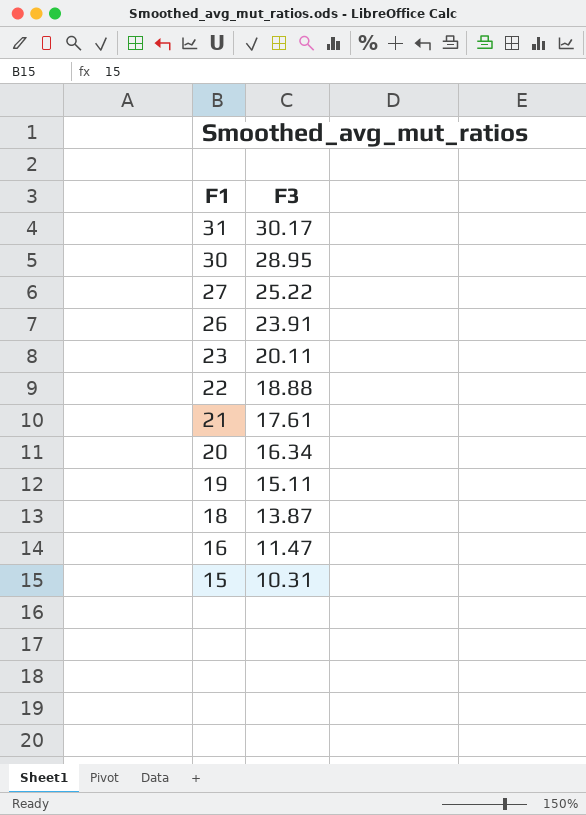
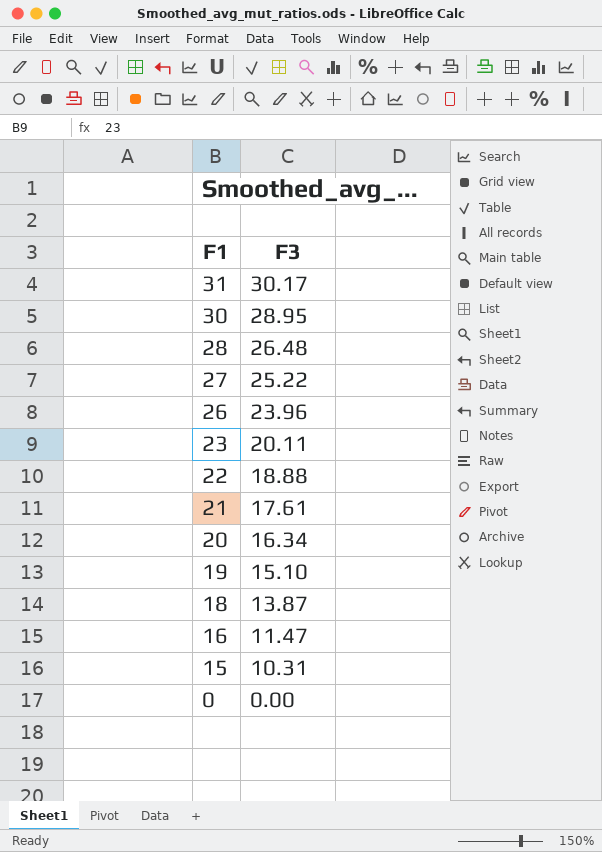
row 28: none -> 26.48
26 | F3: 23.91 -> 23.96
19 | F3: 15.11 -> 15.10
row 0: none -> 0.00

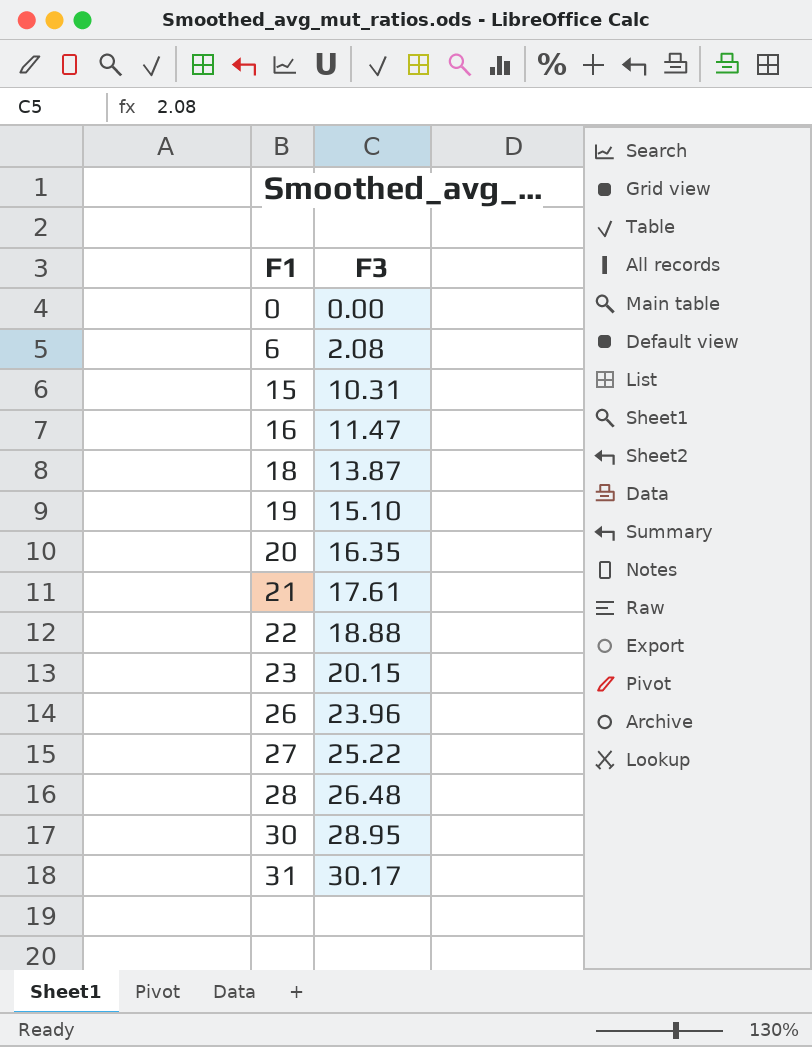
row order: F1 descending -> F1 ascending
row 6: none -> 2.08
20 | F3: 16.34 -> 16.35
23 | F3: 20.11 -> 20.15

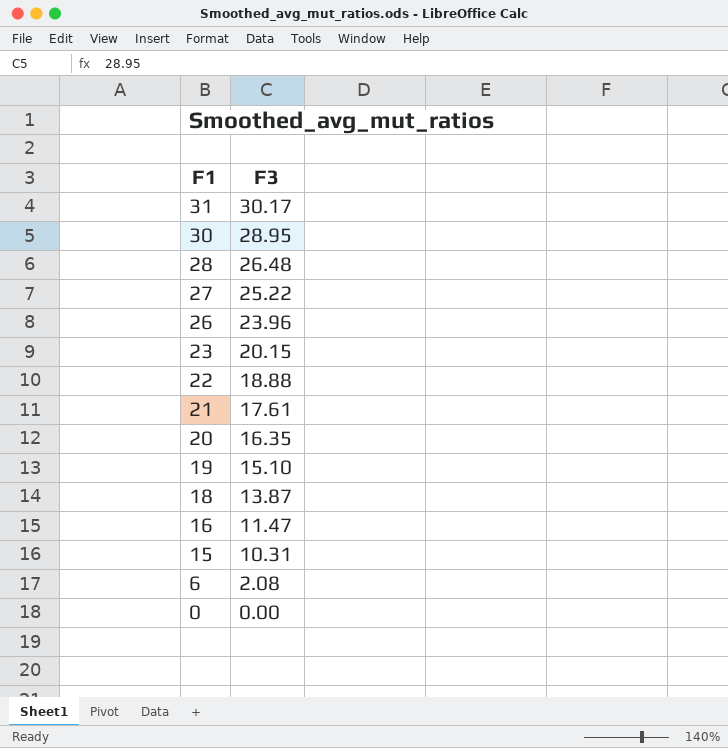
row order: F1 ascending -> F1 descending

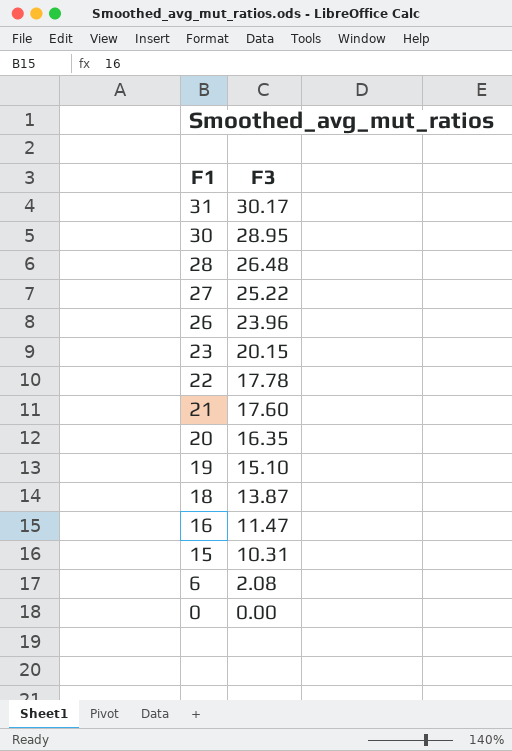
22 | F3: 18.88 -> 17.78
21 | F3: 17.61 -> 17.60

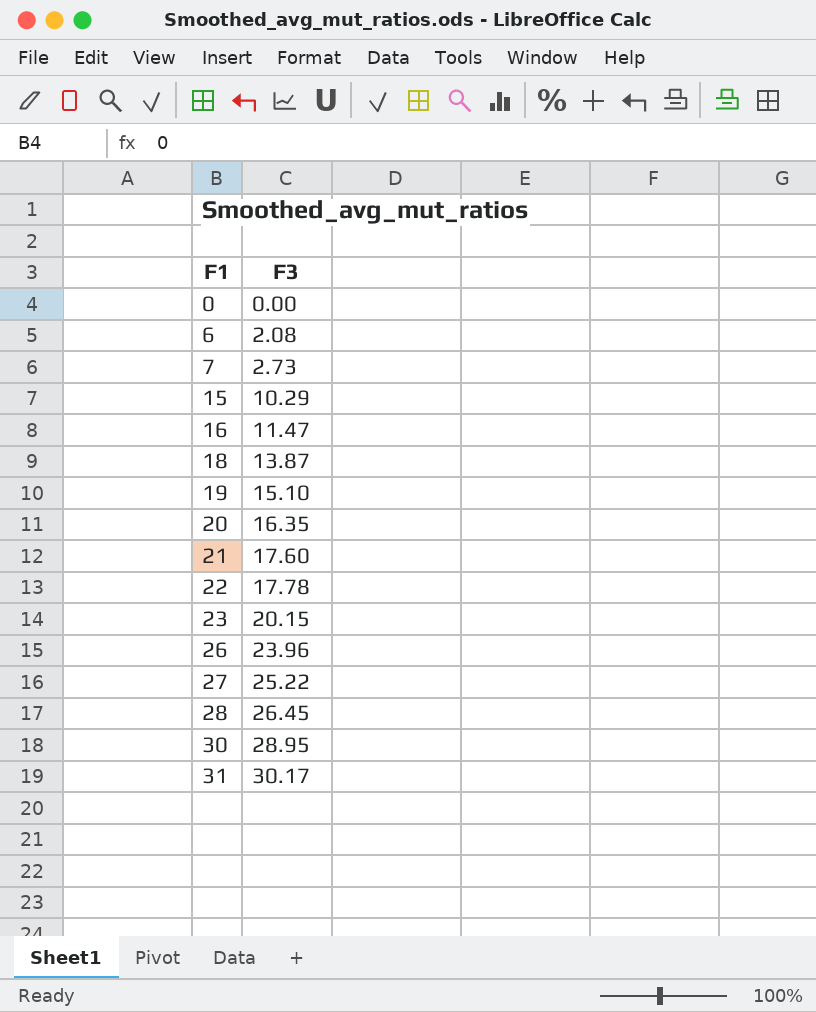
row order: F1 descending -> F1 ascending
row 7: none -> 2.73
15 | F3: 10.31 -> 10.29
28 | F3: 26.48 -> 26.45

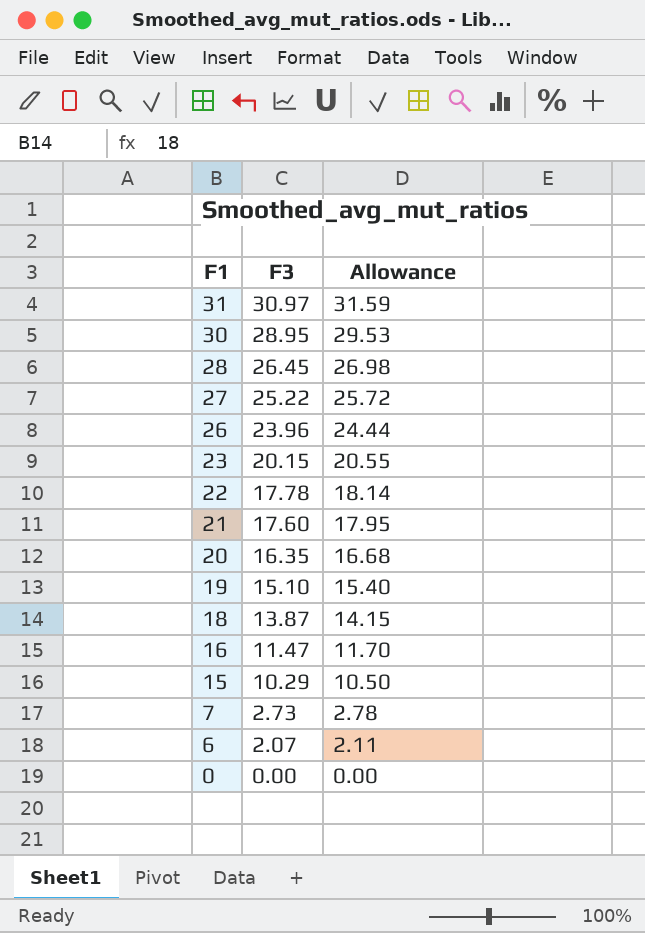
row order: F1 ascending -> F1 descending
column Allowance | formula: none -> [F3] * 1.02
31 | F3: 30.17 -> 30.97
6 | F3: 2.08 -> 2.07

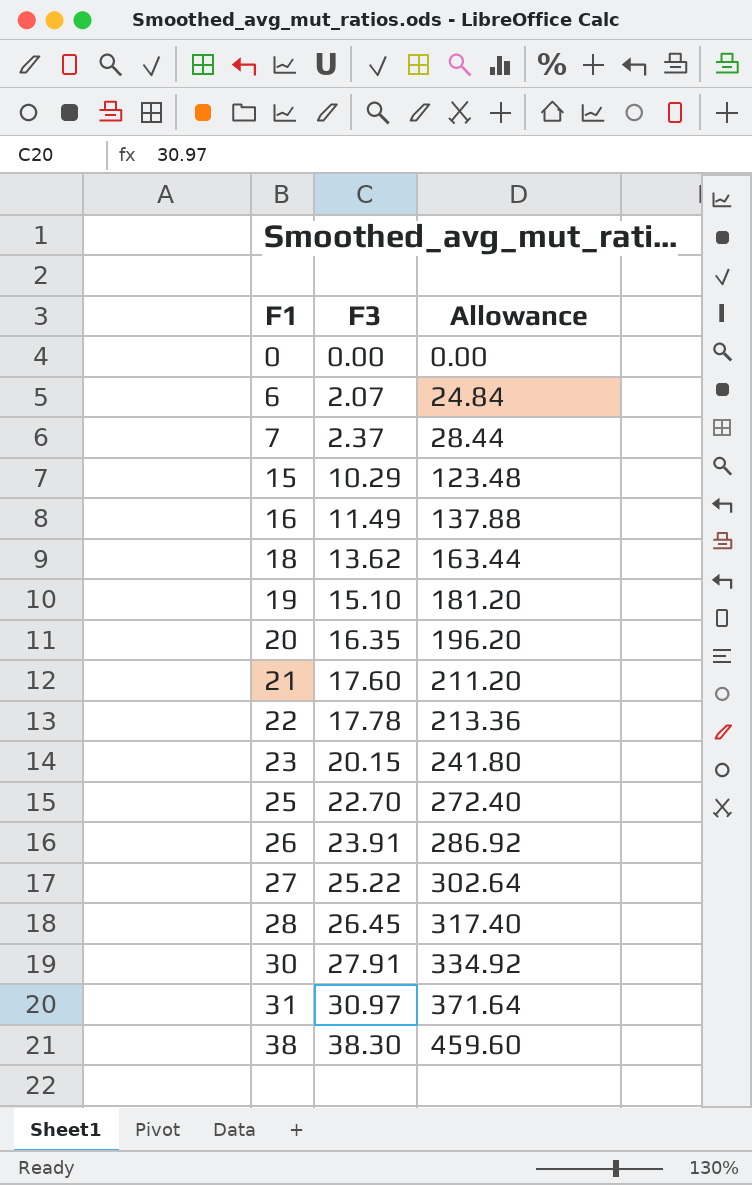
row order: F1 descending -> F1 ascending
column Allowance | formula: [F3] * 1.02 -> [F3] * 12
7 | F3: 2.73 -> 2.37
16 | F3: 11.47 -> 11.49
18 | F3: 13.87 -> 13.62
row 25: none -> 22.70 | 272.40
26 | F3: 23.96 -> 23.91
30 | F3: 28.95 -> 27.91
row 38: none -> 38.30 | 459.60

